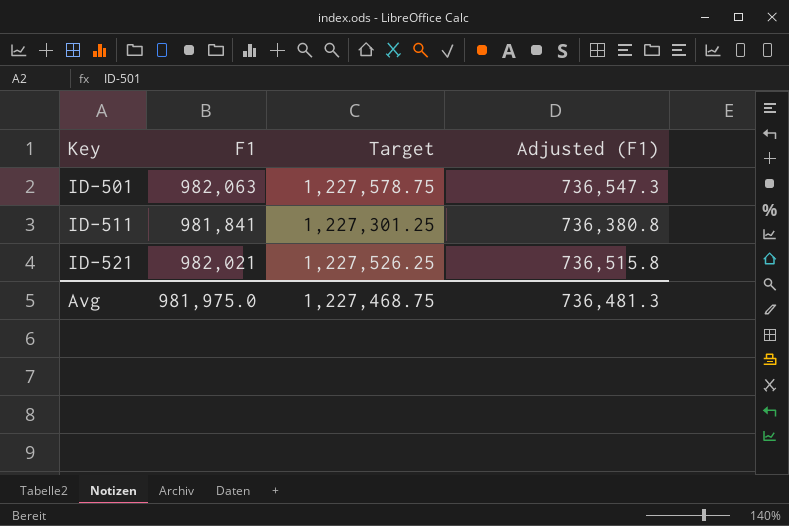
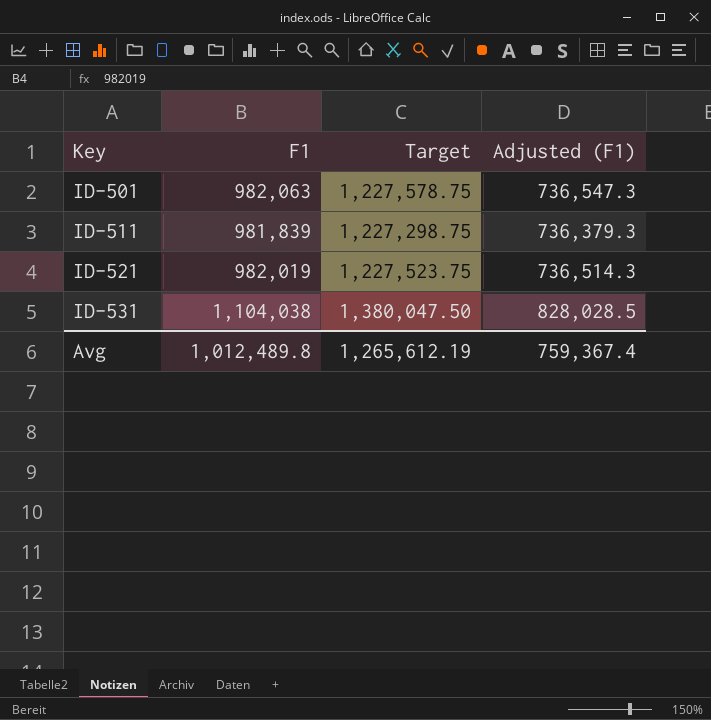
ID-511 | F1: 981,841 -> 981,839
ID-511 | Target: 1,227,301.25 -> 1,227,298.75
ID-511 | Adjusted (F1): 736,380.8 -> 736,379.3
ID-521 | F1: 982,021 -> 982,019
ID-521 | Target: 1,227,526.25 -> 1,227,523.75
ID-521 | Adjusted (F1): 736,515.8 -> 736,514.3
row ID-531: none -> 1,104,038 | 1,380,047.50 | 828,028.5
Avg | F1: 981,975.0 -> 1,012,489.8
Avg | Target: 1,227,468.75 -> 1,265,612.19
Avg | Adjusted (F1): 736,481.3 -> 759,367.4

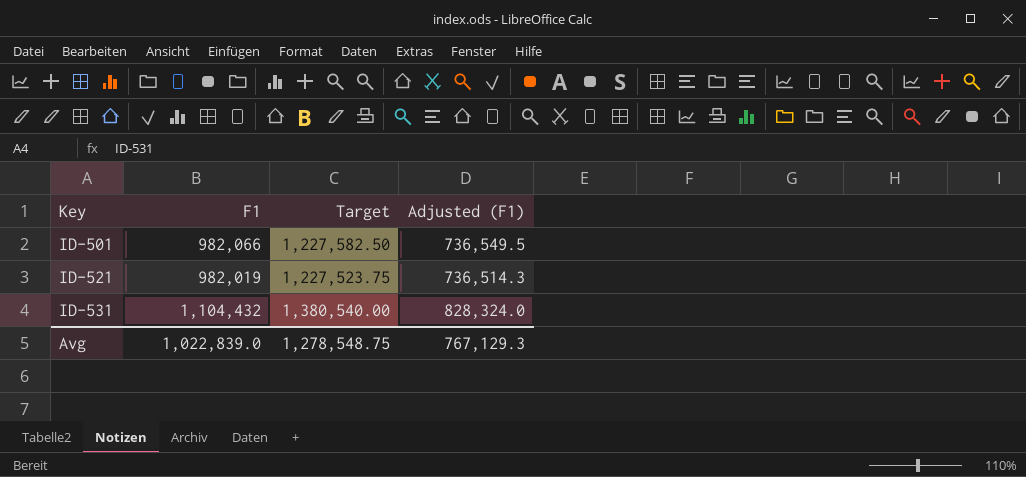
row ID-511: 981,839 | 1,227,298.75 | 736,379.3 -> none
ID-501 | F1: 982,063 -> 982,066
ID-501 | Target: 1,227,578.75 -> 1,227,582.50
ID-501 | Adjusted (F1): 736,547.3 -> 736,549.5
ID-531 | F1: 1,104,038 -> 1,104,432
ID-531 | Target: 1,380,047.50 -> 1,380,540.00
ID-531 | Adjusted (F1): 828,028.5 -> 828,324.0
Avg | F1: 1,012,489.8 -> 1,022,839.0
Avg | Target: 1,265,612.19 -> 1,278,548.75
Avg | Adjusted (F1): 759,367.4 -> 767,129.3

